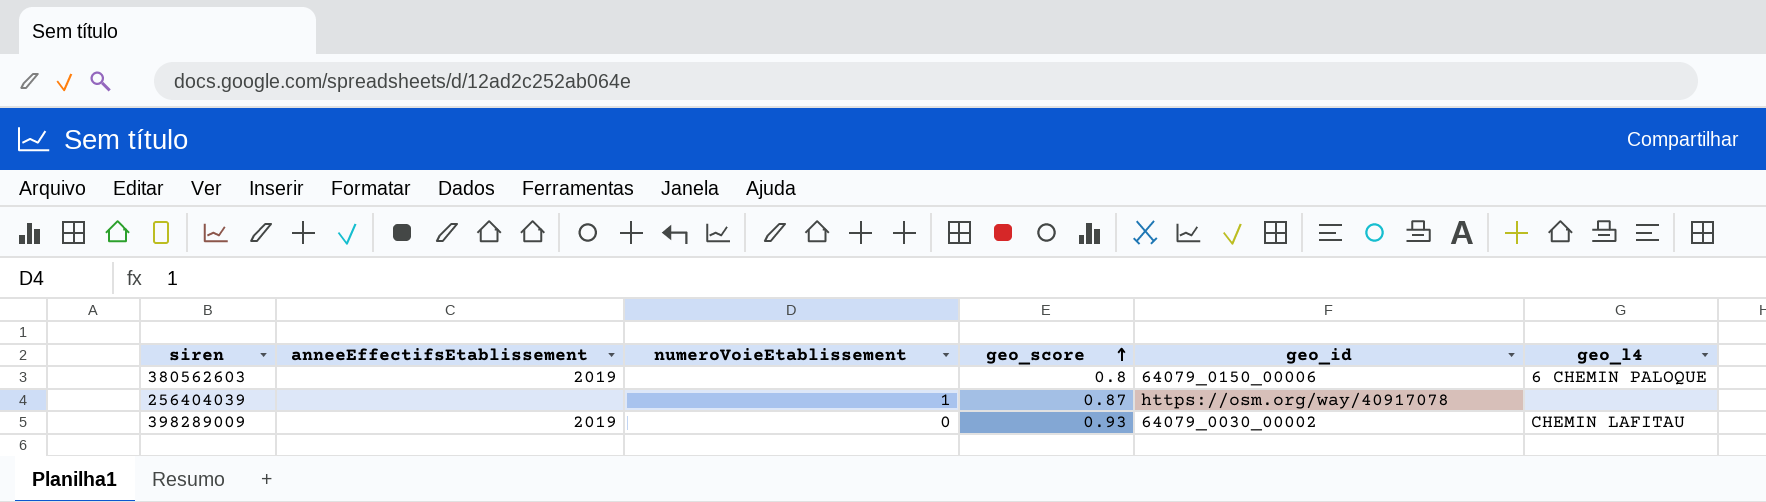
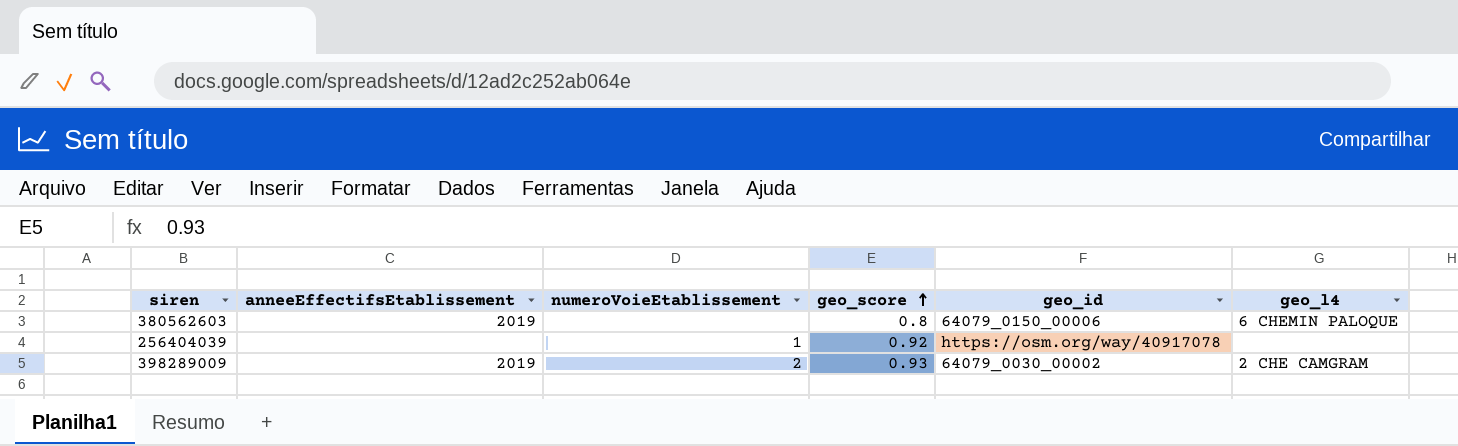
256404039 | geo_score: 0.87 -> 0.92
398289009 | numeroVoieEtablissement: 0 -> 2
398289009 | geo_l4: CHEMIN LAFITAU -> 2 CHE CAMGRAM

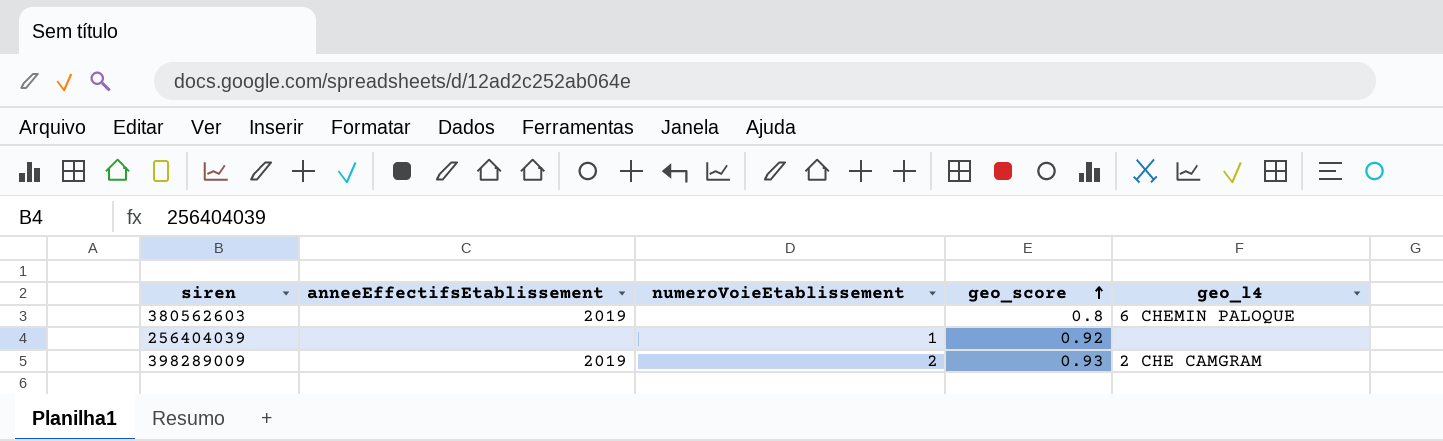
column geo_id | position: 5 -> none

